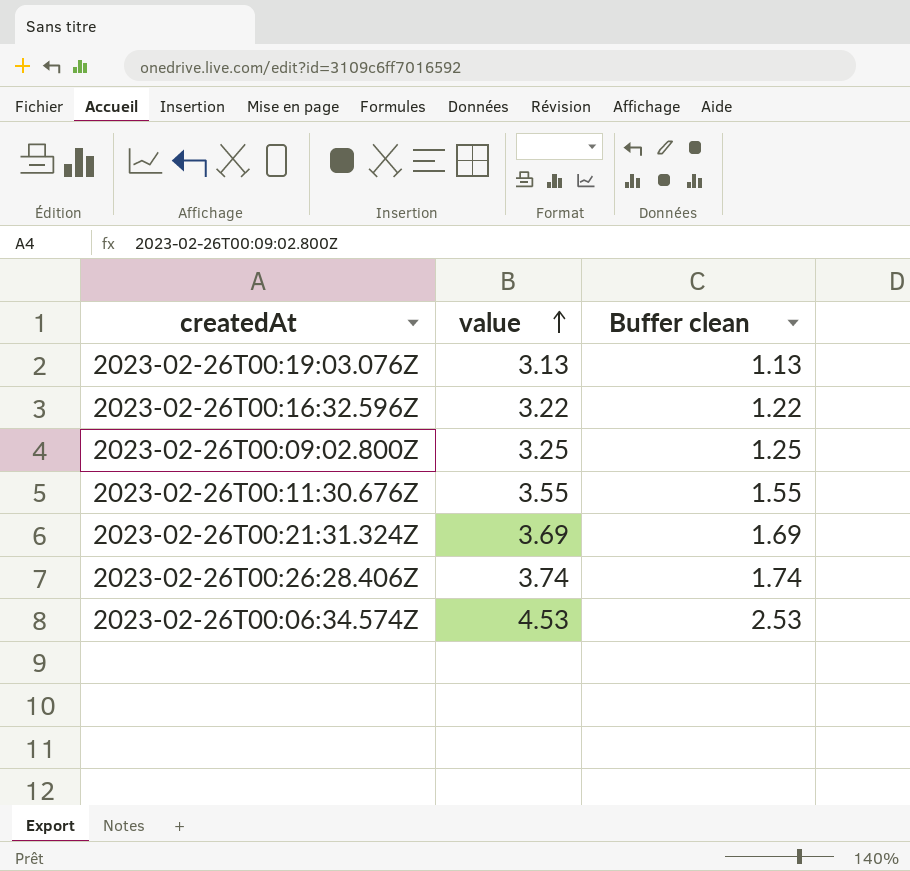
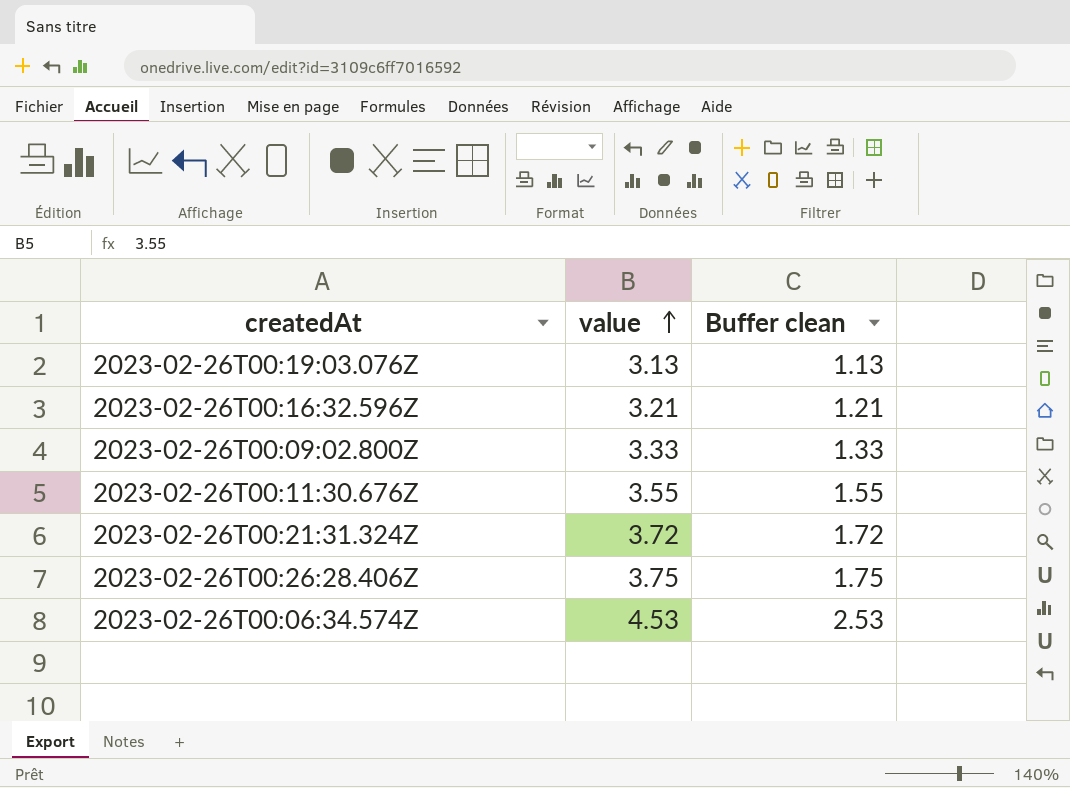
2023-02-26T00:16:32.596Z | value: 3.22 -> 3.21
2023-02-26T00:16:32.596Z | Buffer clean: 1.22 -> 1.21
2023-02-26T00:09:02.800Z | value: 3.25 -> 3.33
2023-02-26T00:09:02.800Z | Buffer clean: 1.25 -> 1.33
2023-02-26T00:21:31.324Z | value: 3.69 -> 3.72
2023-02-26T00:21:31.324Z | Buffer clean: 1.69 -> 1.72
2023-02-26T00:26:28.406Z | value: 3.74 -> 3.75
2023-02-26T00:26:28.406Z | Buffer clean: 1.74 -> 1.75

